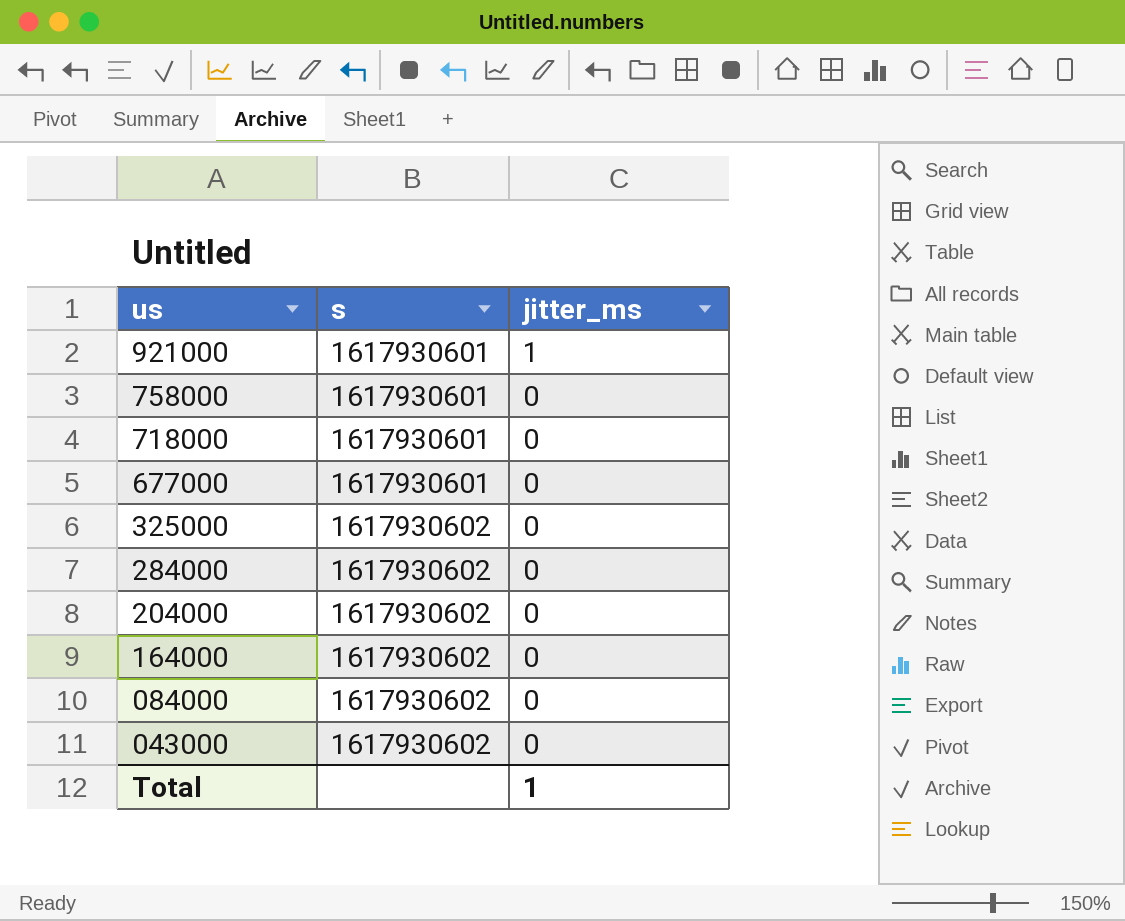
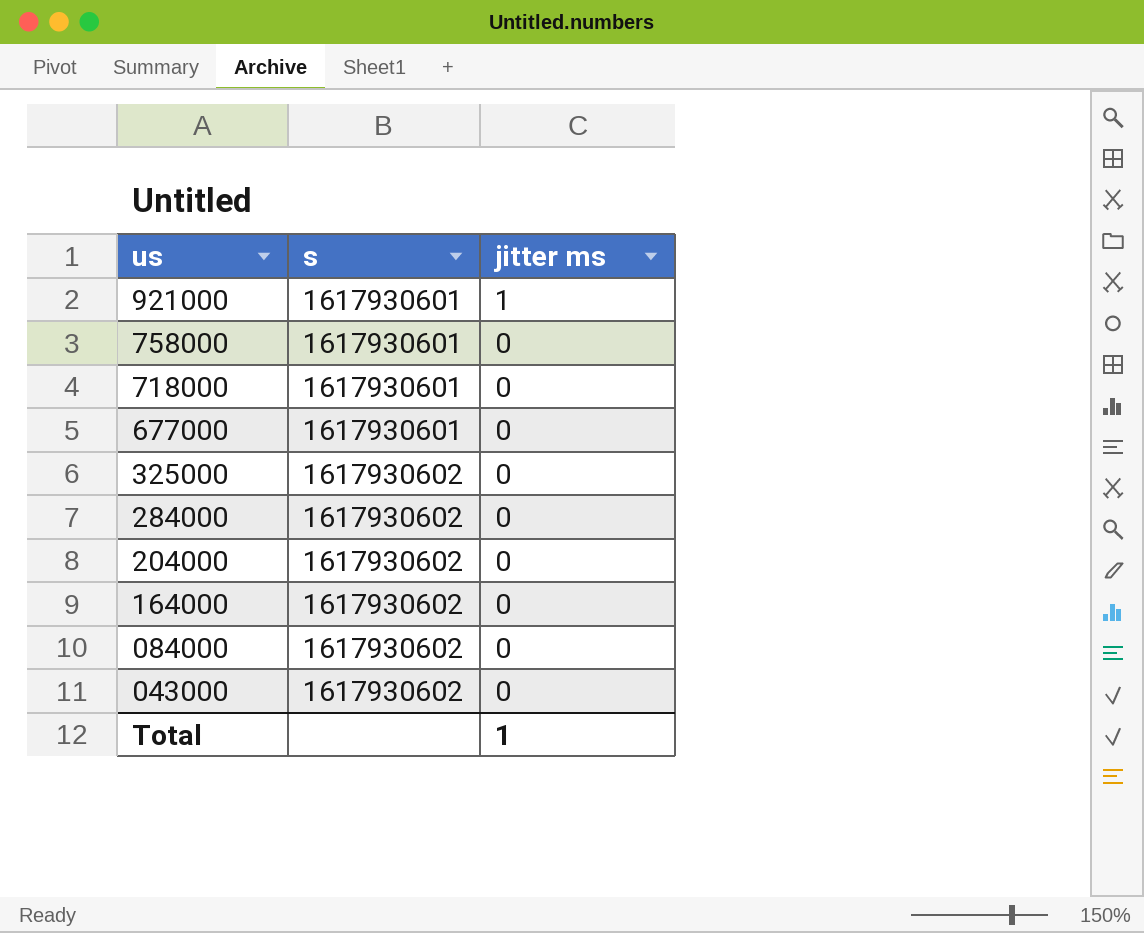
column name: jitter_ms -> jitter ms

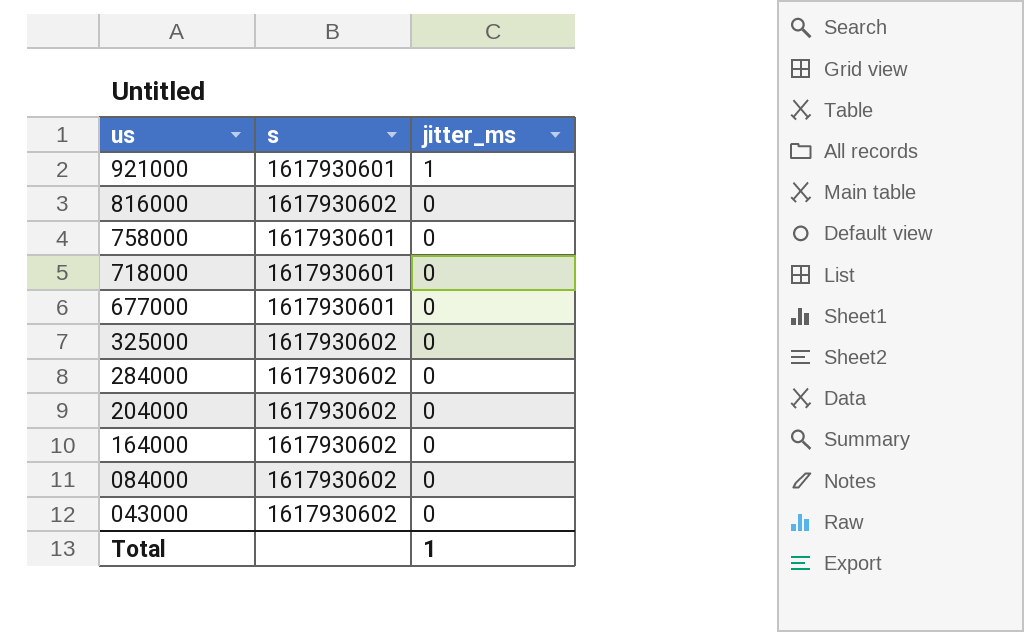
column name: jitter ms -> jitter_ms
row 816000: none -> 1617930602 | 0

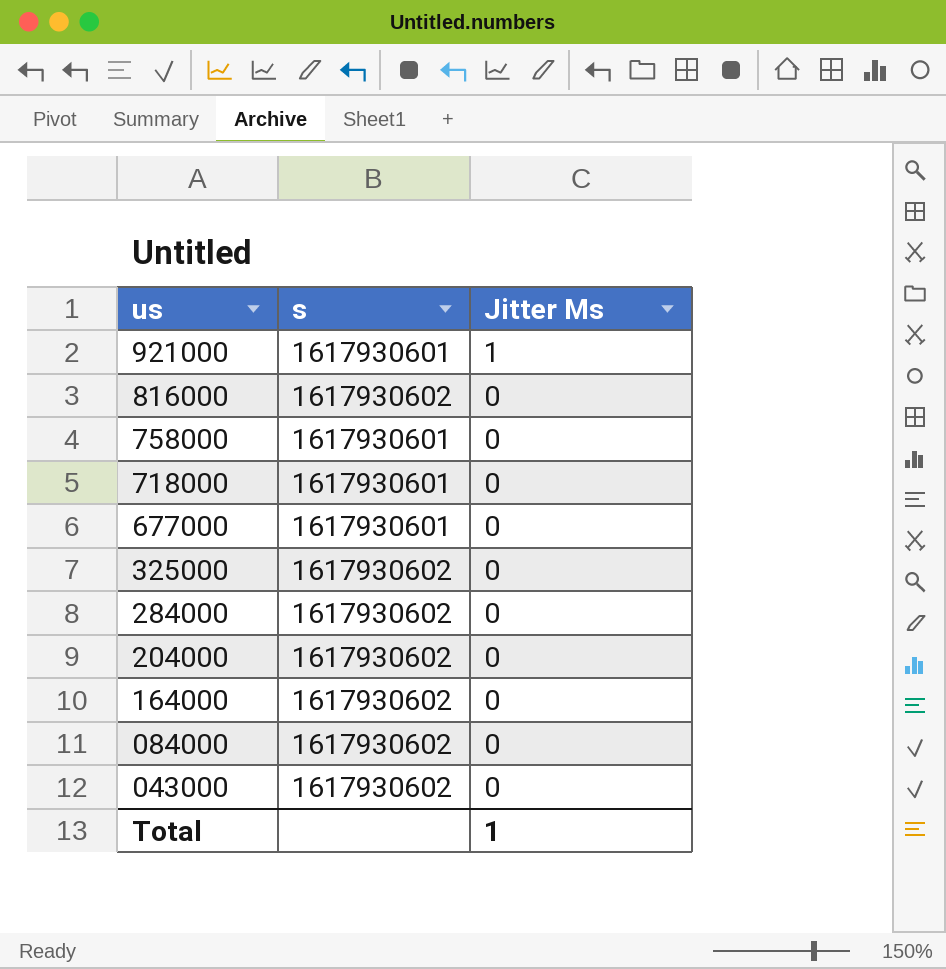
column name: jitter_ms -> Jitter Ms

